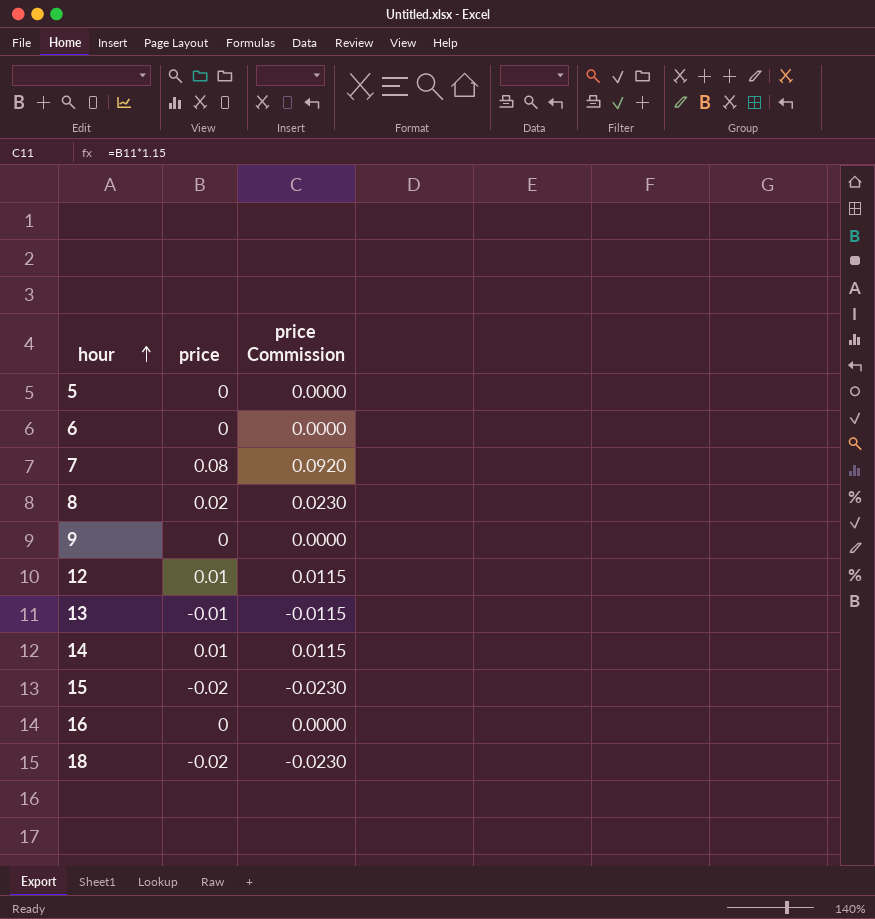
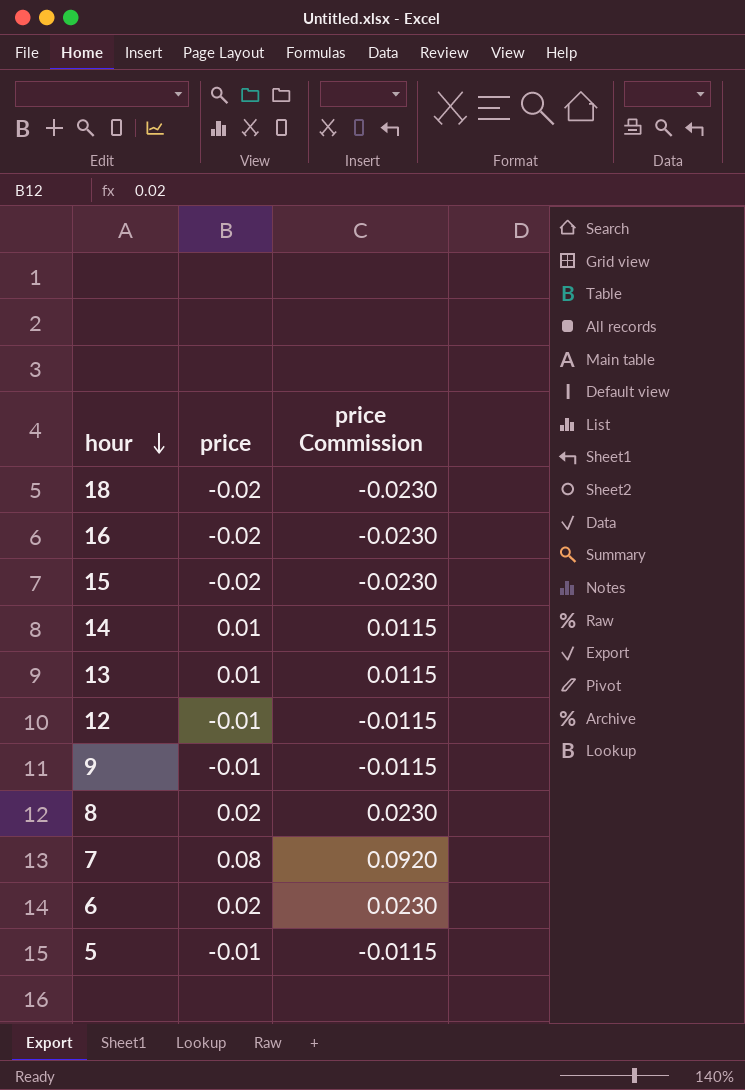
row order: hour ascending -> hour descending
16 | price: 0 -> -0.02
16 | price Commission: 0.0000 -> -0.0230
13 | price: -0.01 -> 0.01
13 | price Commission: -0.0115 -> 0.0115
12 | price: 0.01 -> -0.01
12 | price Commission: 0.0115 -> -0.0115
9 | price: 0 -> -0.01
9 | price Commission: 0.0000 -> -0.0115
6 | price: 0 -> 0.02
6 | price Commission: 0.0000 -> 0.0230
5 | price: 0 -> -0.01
5 | price Commission: 0.0000 -> -0.0115

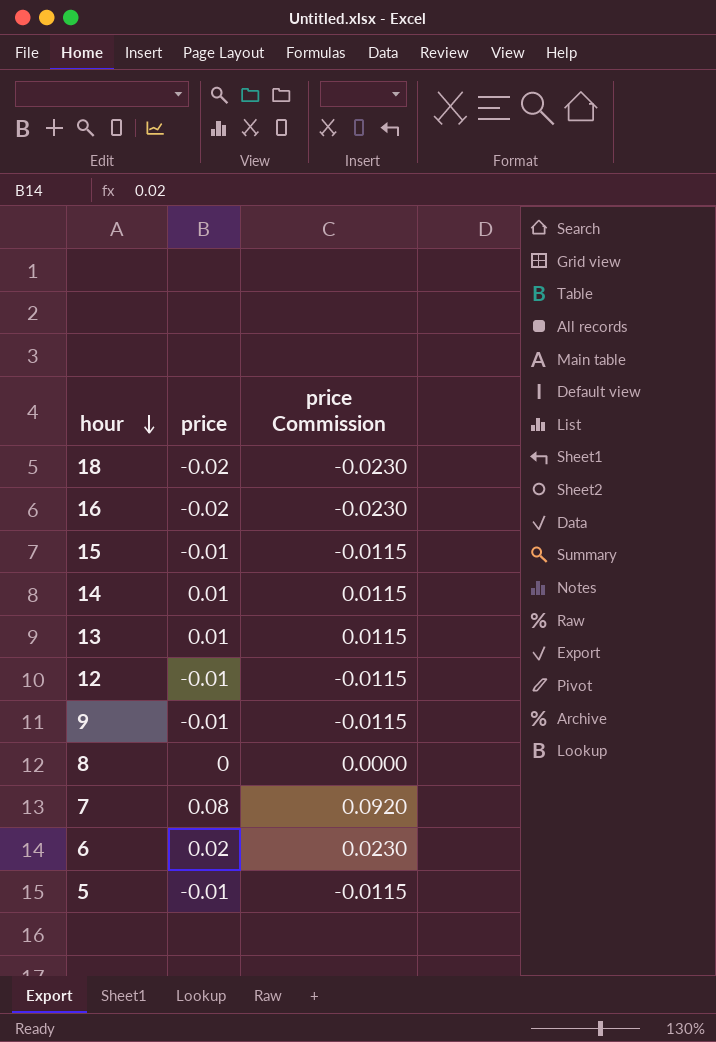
15 | price: -0.02 -> -0.01
15 | price Commission: -0.0230 -> -0.0115
8 | price: 0.02 -> 0
8 | price Commission: 0.0230 -> 0.0000

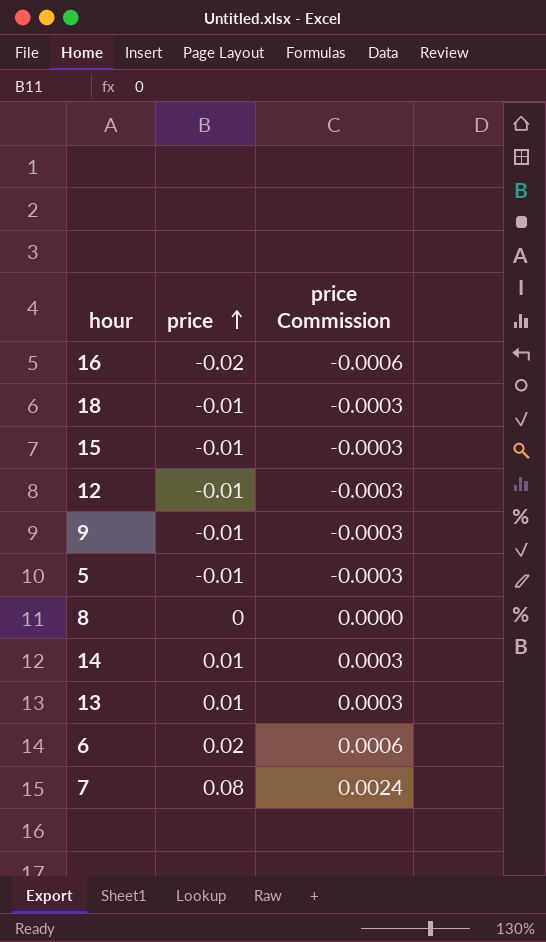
row order: hour descending -> price ascending
column price Commission | formula: [price] * 1.15 -> [price] * 0.03
18 | price: -0.02 -> -0.01

